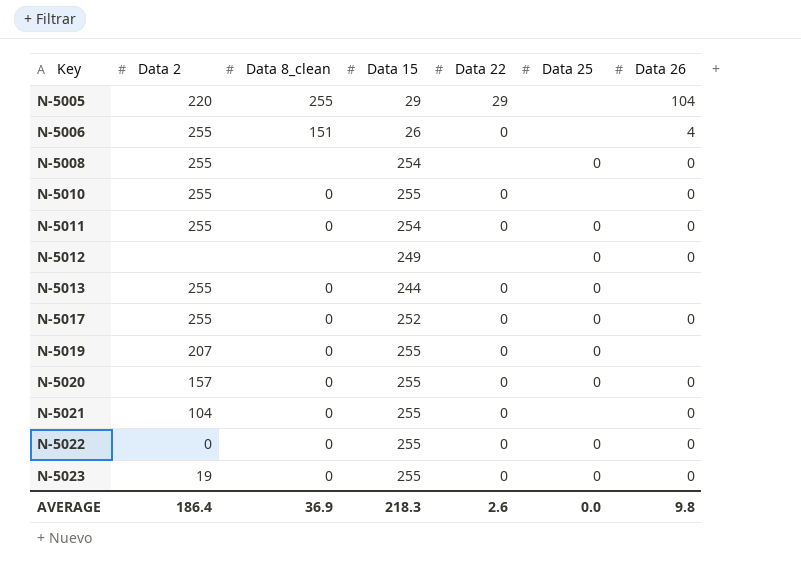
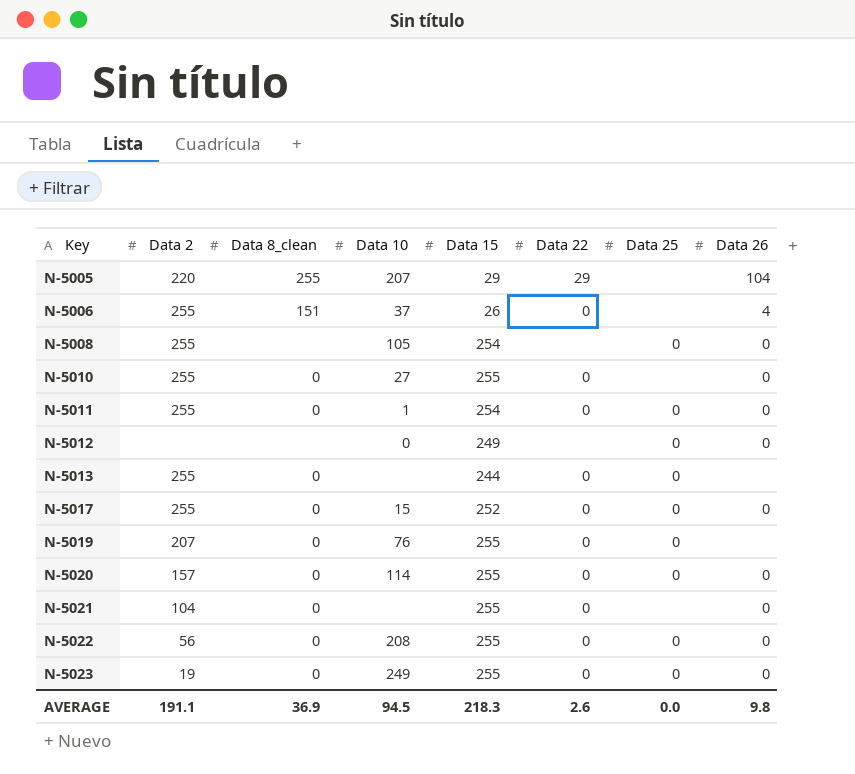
column Data 10 | position: none -> 4
N-5022 | Data 2: 0 -> 56
AVERAGE | Data 2: 186.4 -> 191.1

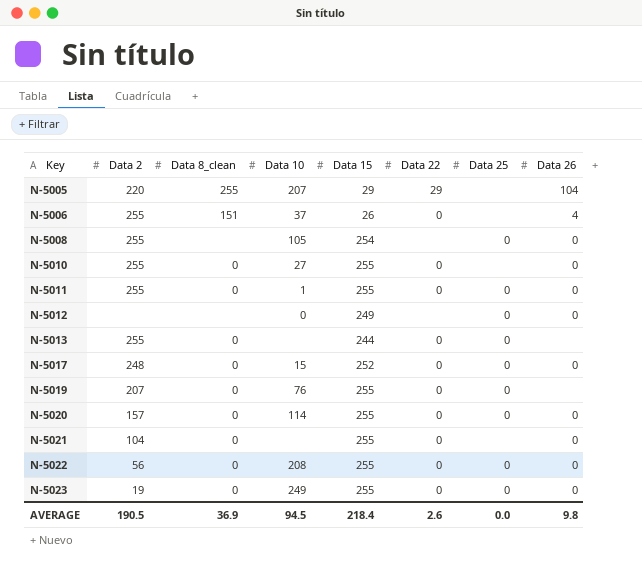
N-5011 | Data 15: 254 -> 255
N-5017 | Data 2: 255 -> 248
AVERAGE | Data 2: 191.1 -> 190.5
AVERAGE | Data 15: 218.3 -> 218.4

